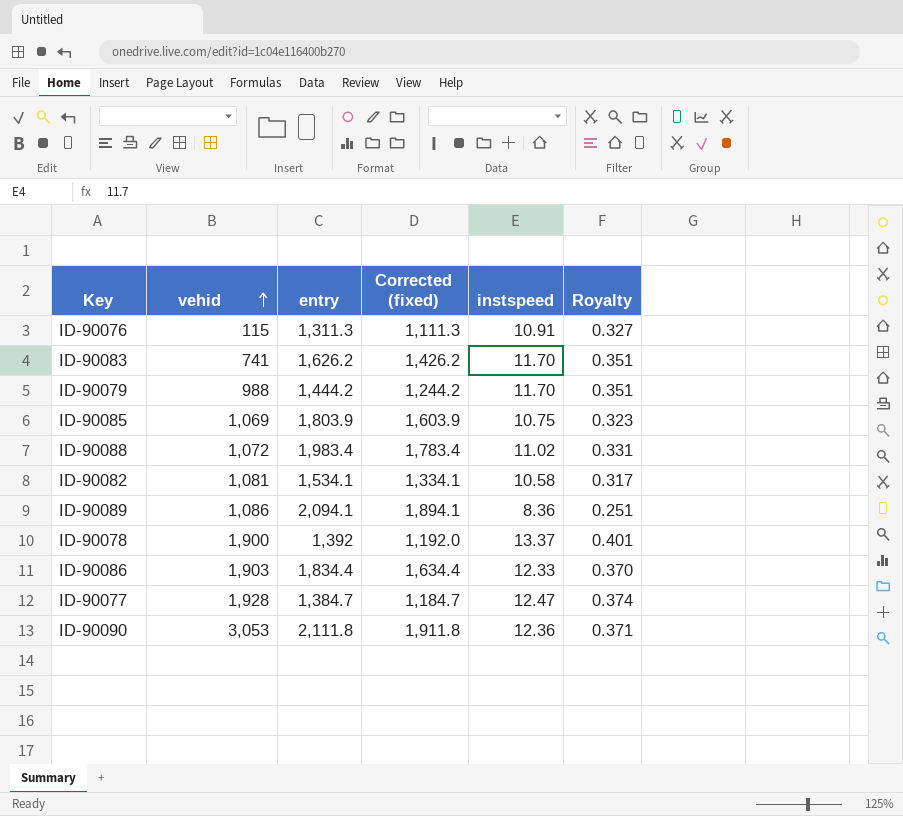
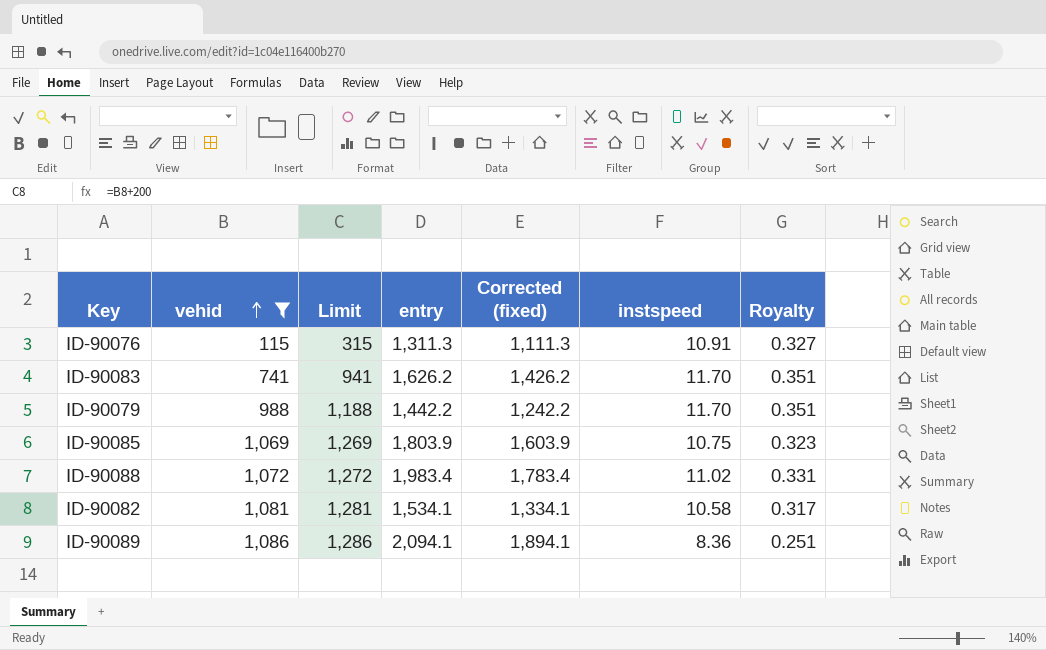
filter: none -> vehid <= 1,086
column Limit | formula: none -> [vehid] + 200
ID-90079 | entry: 1,444.2 -> 1,442.2
ID-90079 | Corrected (fixed): 1,244.2 -> 1,242.2

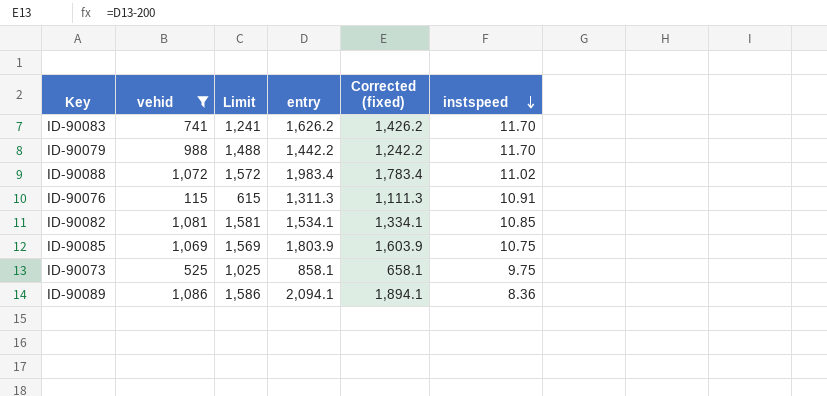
row order: vehid ascending -> instspeed descending
column Royalty | formula: [instspeed] * 0.03 -> none
column Limit | formula: [vehid] + 200 -> [vehid] + 500
ID-90082 | instspeed: 10.58 -> 10.85
row ID-90073: none -> 525 | 1,025 | 858.1 | 658.1 | 9.75

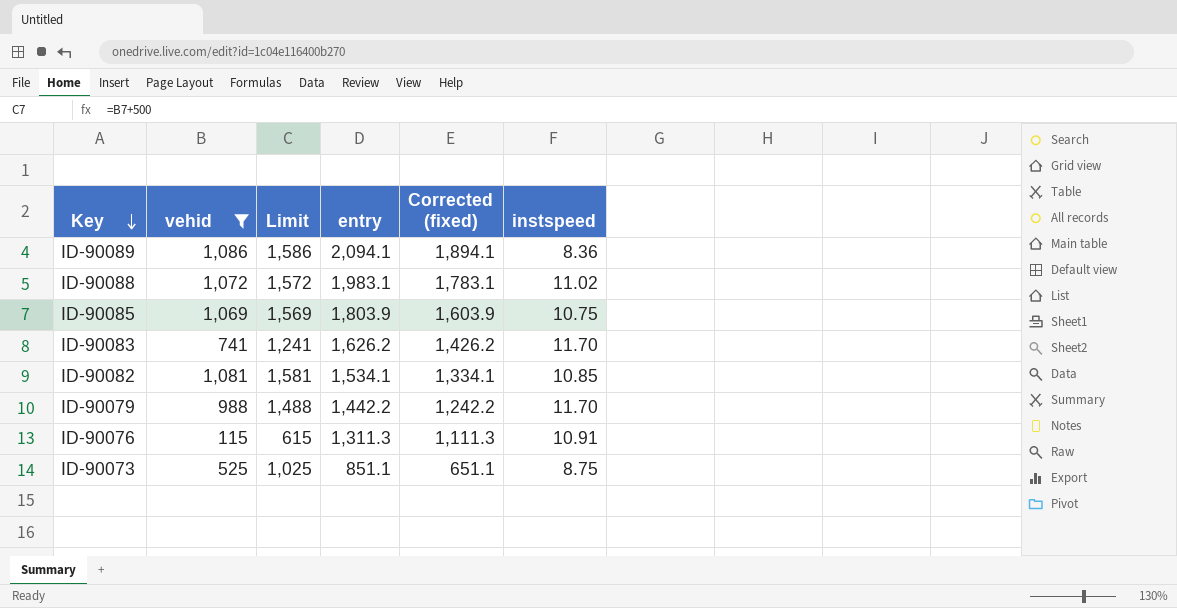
row order: instspeed descending -> Key descending
ID-90088 | entry: 1,983.4 -> 1,983.1
ID-90088 | Corrected (fixed): 1,783.4 -> 1,783.1
ID-90073 | entry: 858.1 -> 851.1
ID-90073 | Corrected (fixed): 658.1 -> 651.1
ID-90073 | instspeed: 9.75 -> 8.75

